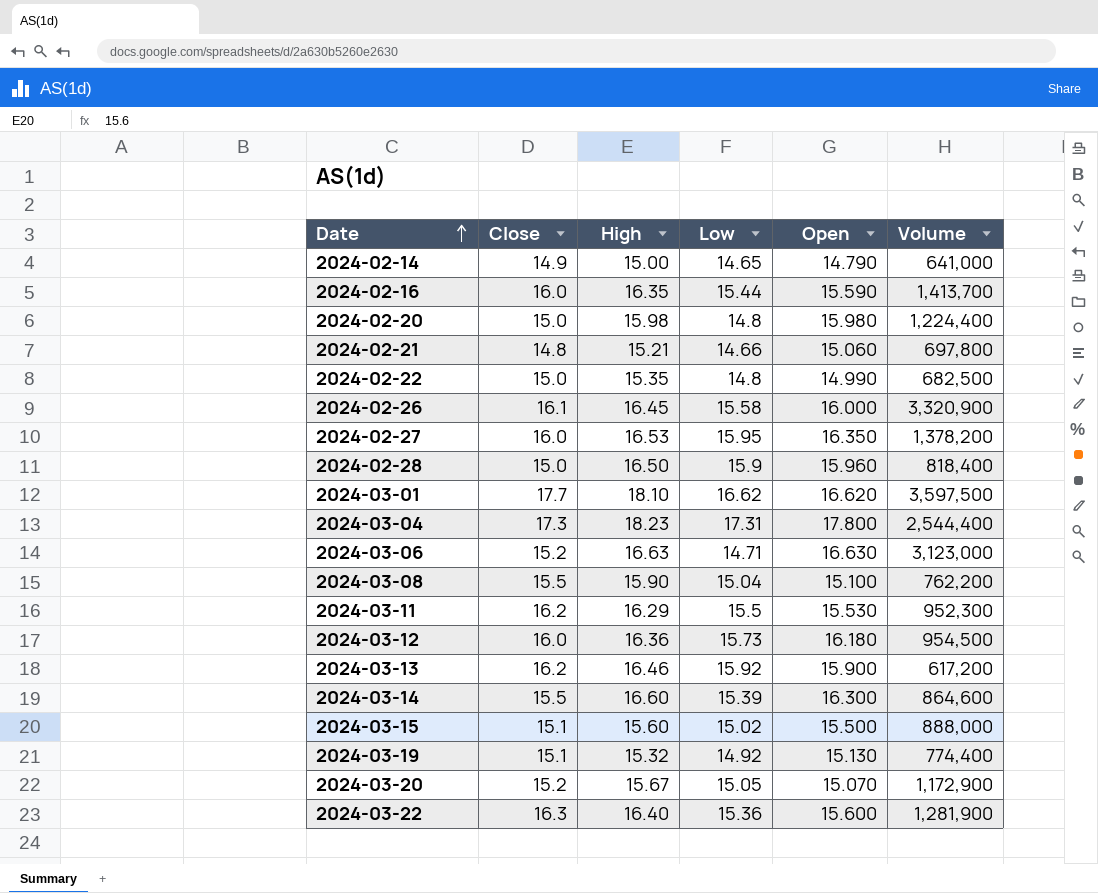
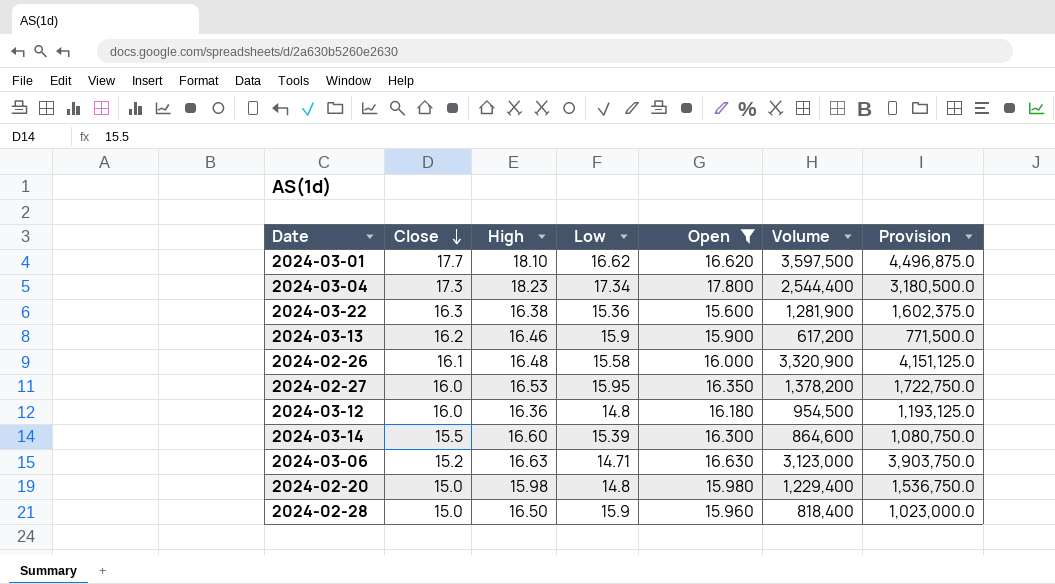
filter: none -> Open >= 15.600
row order: Date ascending -> Close descending
column Provision | formula: none -> [Volume] * 1.25
2024-03-04 | Low: 17.31 -> 17.34
2024-03-22 | High: 16.40 -> 16.38
2024-03-13 | Low: 15.92 -> 15.9
2024-02-26 | High: 16.45 -> 16.48
2024-03-12 | Low: 15.73 -> 14.8
2024-02-20 | Volume: 1,224,400 -> 1,229,400

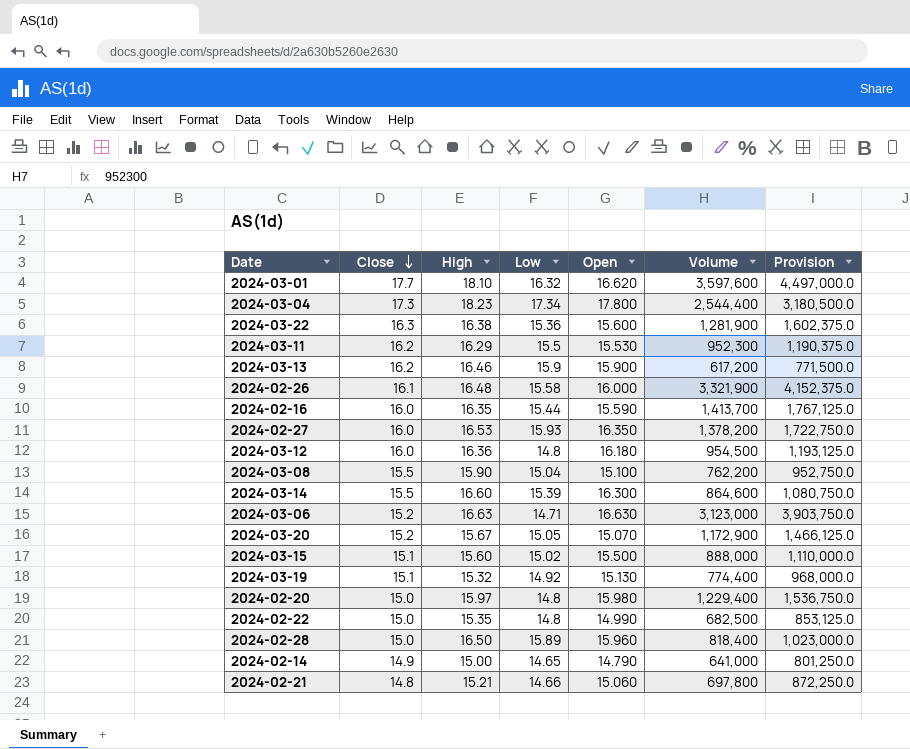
filter: Open >= 15.600 -> none
2024-03-01 | Low: 16.62 -> 16.32
2024-03-01 | Volume: 3,597,500 -> 3,597,600
2024-03-01 | Provision: 4,496,875.0 -> 4,497,000.0
2024-02-26 | Volume: 3,320,900 -> 3,321,900
2024-02-26 | Provision: 4,151,125.0 -> 4,152,375.0
2024-02-27 | Low: 15.95 -> 15.93
2024-02-20 | High: 15.98 -> 15.97
2024-02-28 | Low: 15.9 -> 15.89

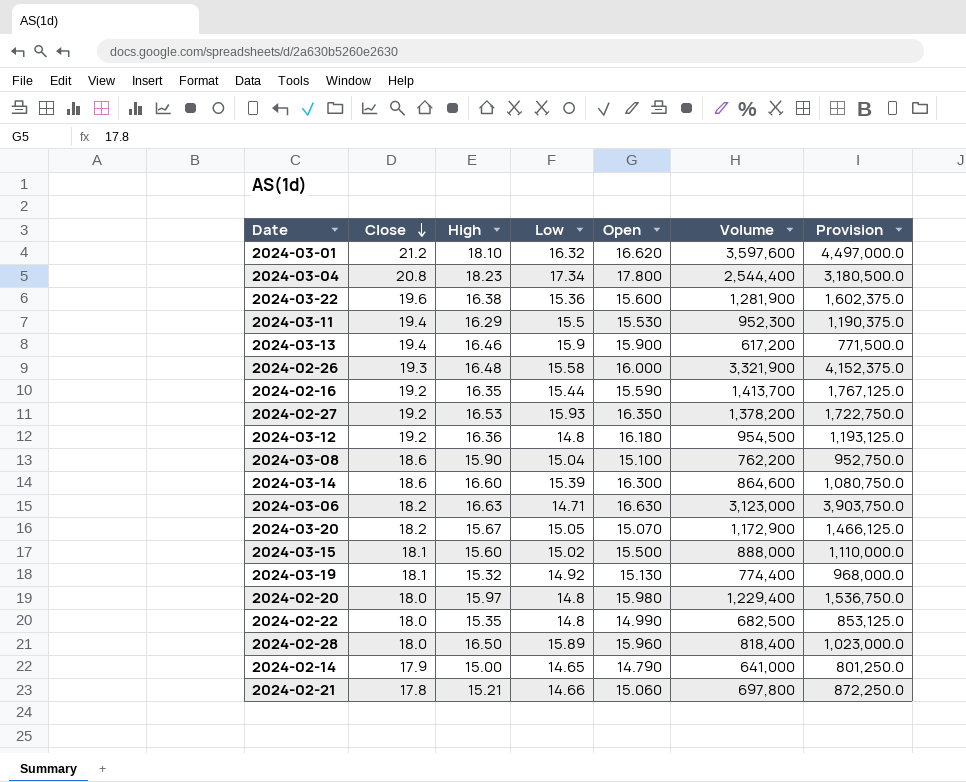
2024-03-01 | Close: 17.7 -> 21.2
2024-03-04 | Close: 17.3 -> 20.8
2024-03-22 | Close: 16.3 -> 19.6
2024-03-11 | Close: 16.2 -> 19.4
2024-03-13 | Close: 16.2 -> 19.4
2024-02-26 | Close: 16.1 -> 19.3
2024-02-16 | Close: 16.0 -> 19.2
2024-02-27 | Close: 16.0 -> 19.2
2024-03-12 | Close: 16.0 -> 19.2
2024-03-08 | Close: 15.5 -> 18.6
2024-03-14 | Close: 15.5 -> 18.6
2024-03-06 | Close: 15.2 -> 18.2
2024-03-20 | Close: 15.2 -> 18.2
2024-03-15 | Close: 15.1 -> 18.1
2024-03-19 | Close: 15.1 -> 18.1
2024-02-20 | Close: 15.0 -> 18.0
2024-02-22 | Close: 15.0 -> 18.0
2024-02-28 | Close: 15.0 -> 18.0
2024-02-14 | Close: 14.9 -> 17.9
2024-02-21 | Close: 14.8 -> 17.8

